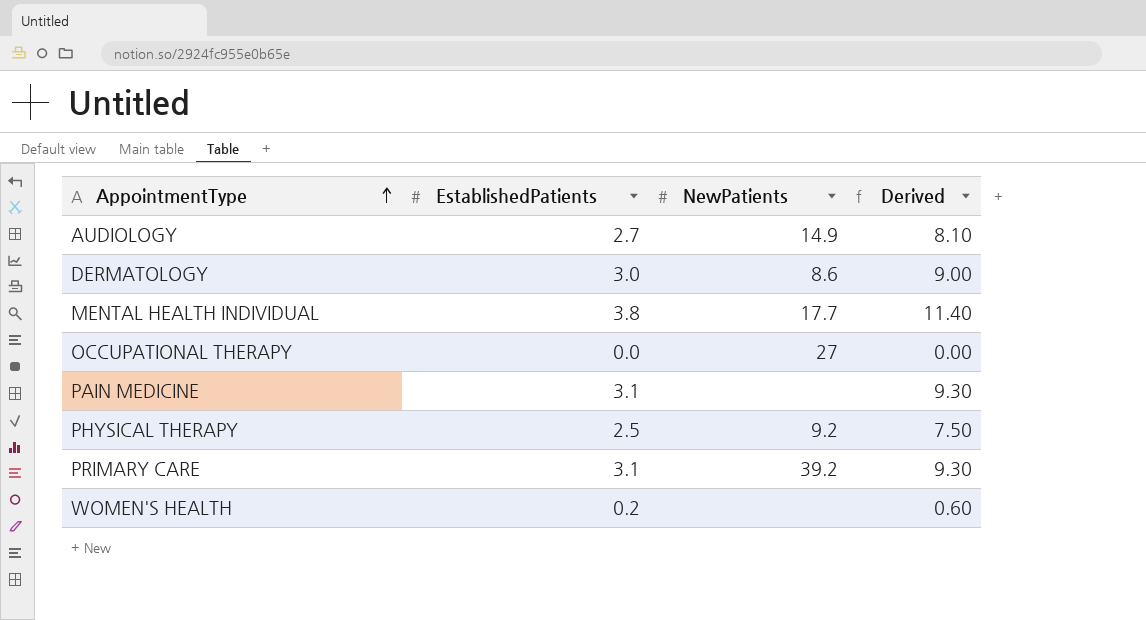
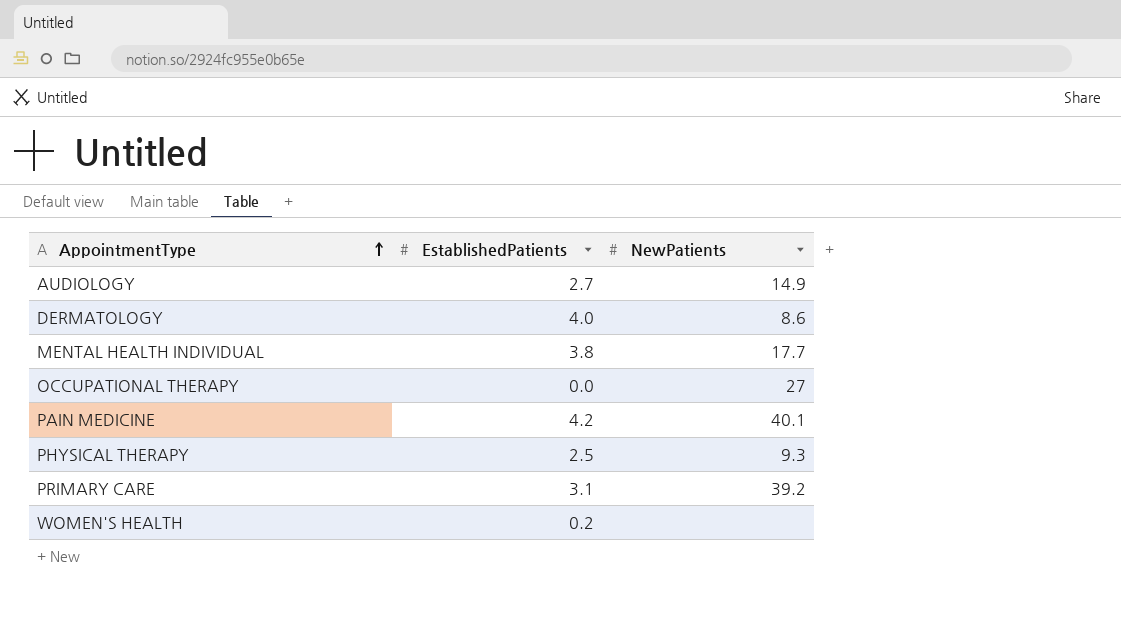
column Derived | formula: [EstablishedPatients] * 3 -> none
DERMATOLOGY | EstablishedPatients: 3.0 -> 4.0
PAIN MEDICINE | EstablishedPatients: 3.1 -> 4.2
PAIN MEDICINE | NewPatients: none -> 40.1
PHYSICAL THERAPY | NewPatients: 9.2 -> 9.3

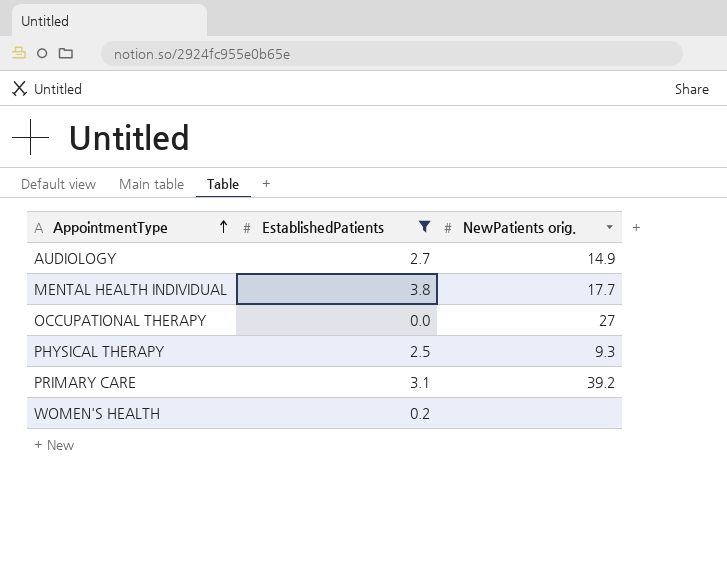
filter: none -> EstablishedPatients <= 3.8
column name: NewPatients -> NewPatients orig.

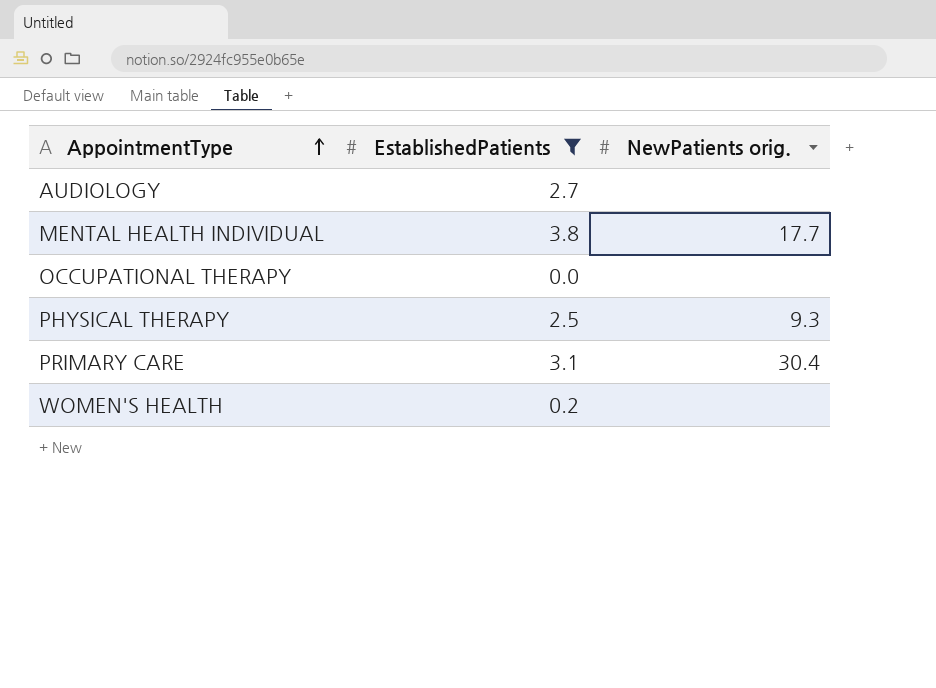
AUDIOLOGY | NewPatients orig.: 14.9 -> none
OCCUPATIONAL THERAPY | NewPatients orig.: 27 -> none
PRIMARY CARE | NewPatients orig.: 39.2 -> 30.4

